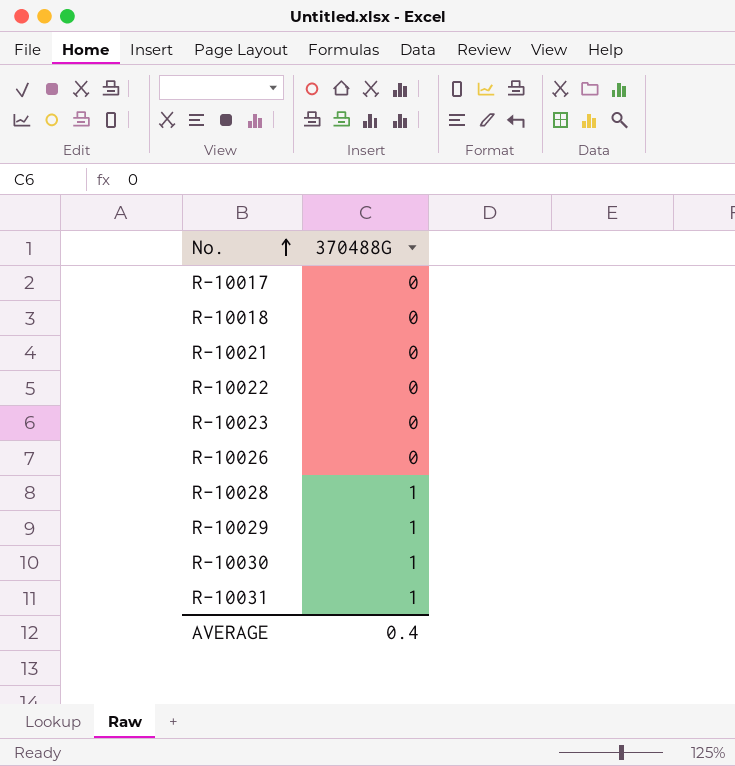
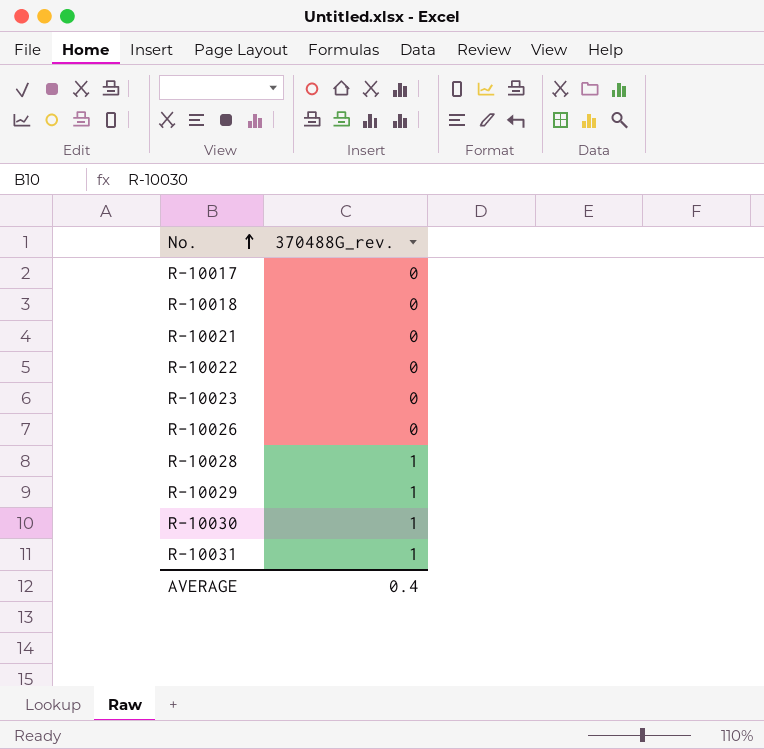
column name: 370488G -> 370488G_rev.

